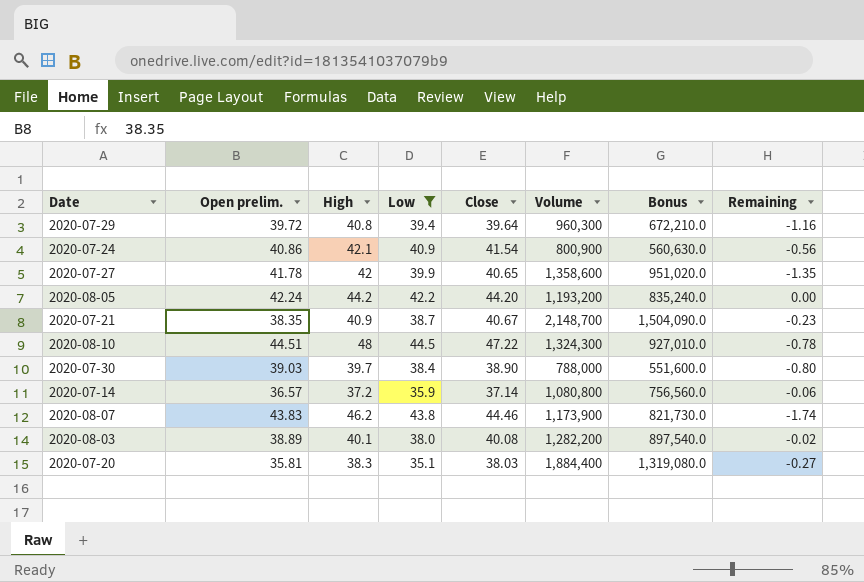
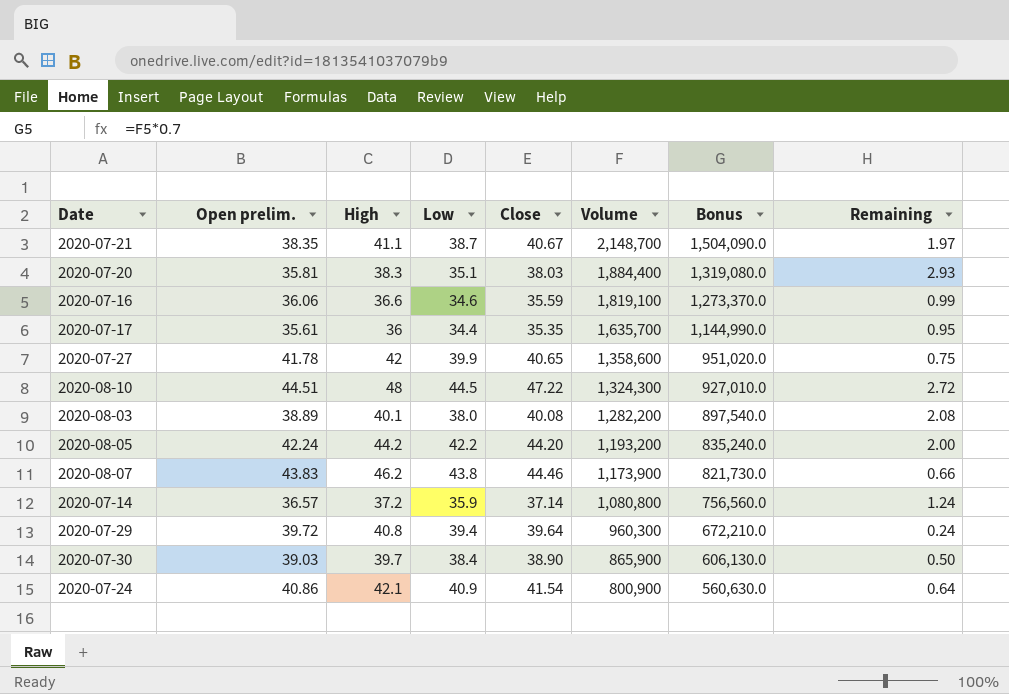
filter: Low >= 35.1 -> none
row order: none -> Volume descending
column Remaining | formula: [Close] - [High] -> [Close] - [Low]
2020-07-21 | High: 40.9 -> 41.1
2020-07-30 | Volume: 788,000 -> 865,900
2020-07-30 | Bonus: 551,600.0 -> 606,130.0

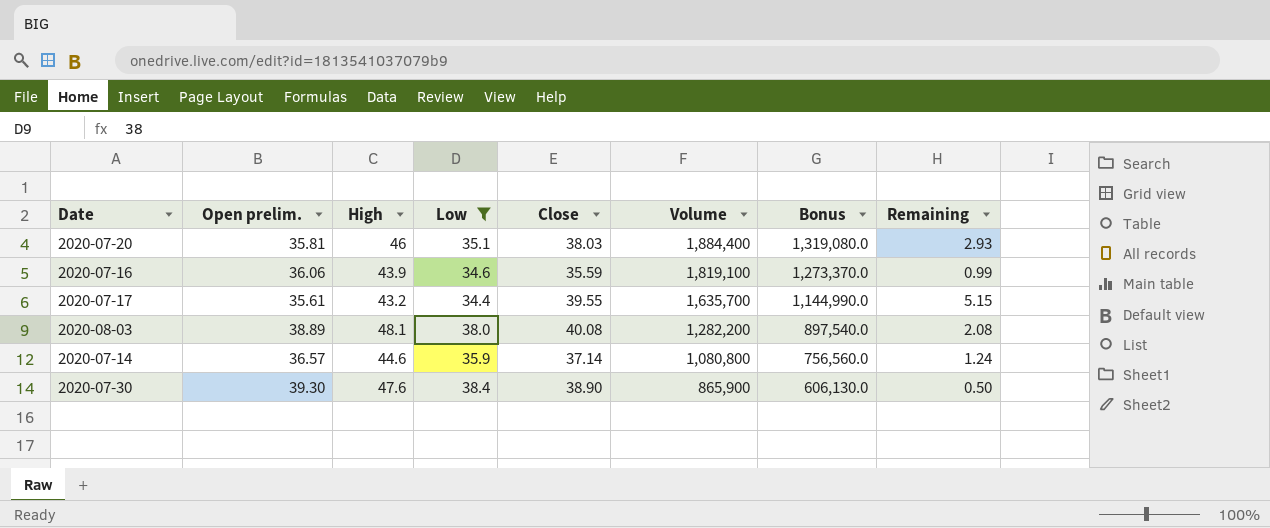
filter: none -> Low <= 38.4
2020-07-20 | High: 38.3 -> 46
2020-07-16 | High: 36.6 -> 43.9
2020-07-17 | High: 36 -> 43.2
2020-07-17 | Close: 35.35 -> 39.55
2020-07-17 | Remaining: 0.95 -> 5.15
2020-08-03 | High: 40.1 -> 48.1
2020-07-14 | High: 37.2 -> 44.6
2020-07-30 | Open prelim.: 39.03 -> 39.30
2020-07-30 | High: 39.7 -> 47.6

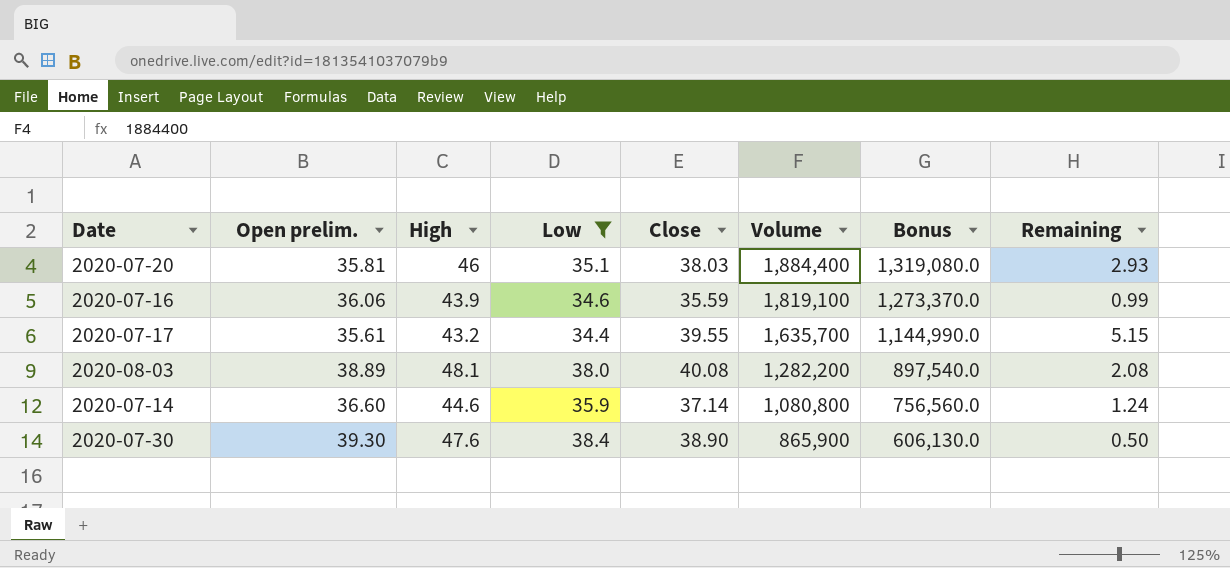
2020-07-14 | Open prelim.: 36.57 -> 36.60

